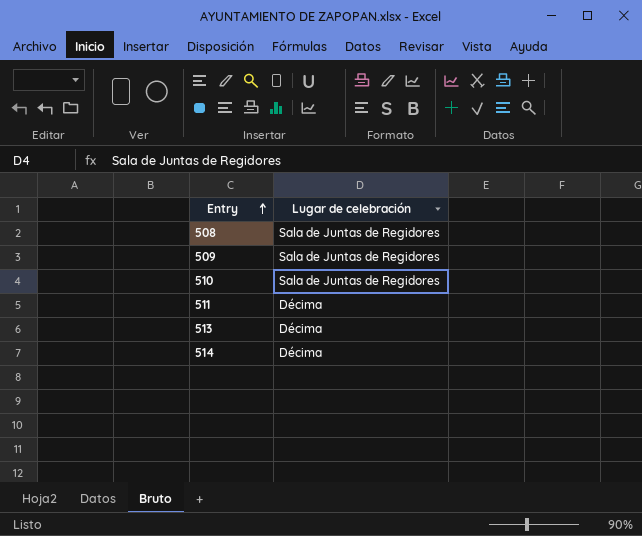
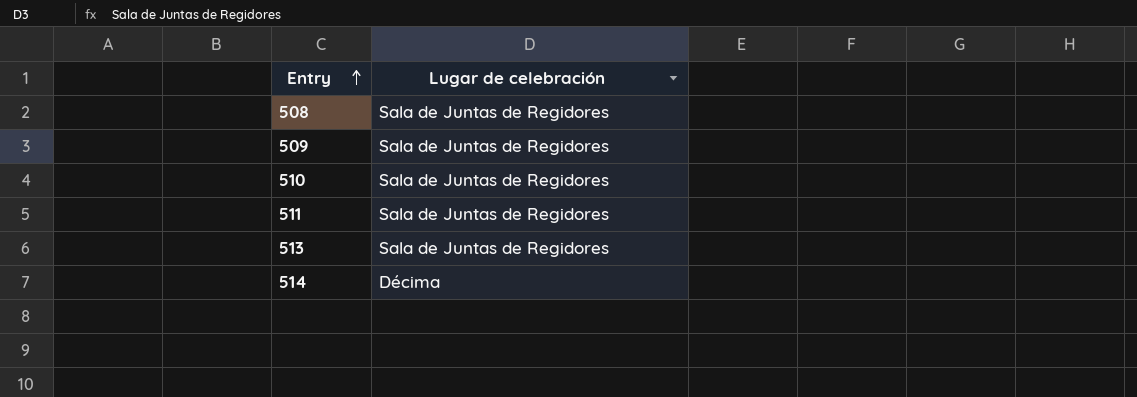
511 | Lugar de celebración: Décima -> Sala de Juntas de Regidores
513 | Lugar de celebración: Décima -> Sala de Juntas de Regidores

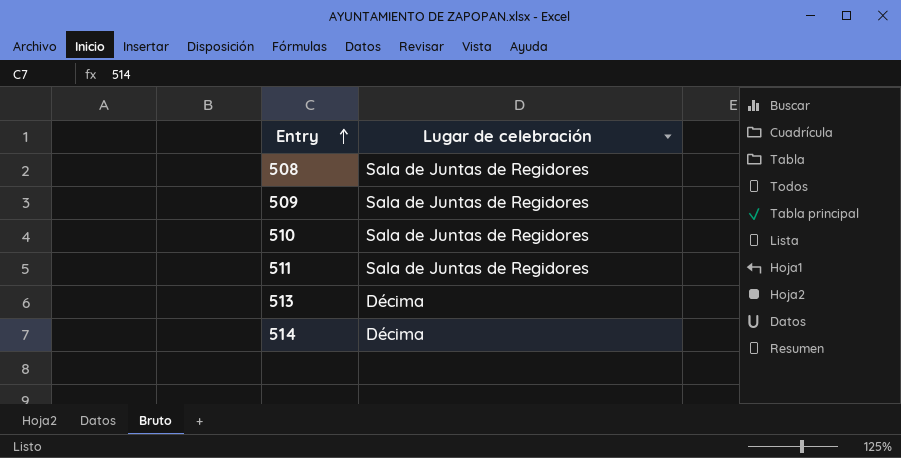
513 | Lugar de celebración: Sala de Juntas de Regidores -> Décima

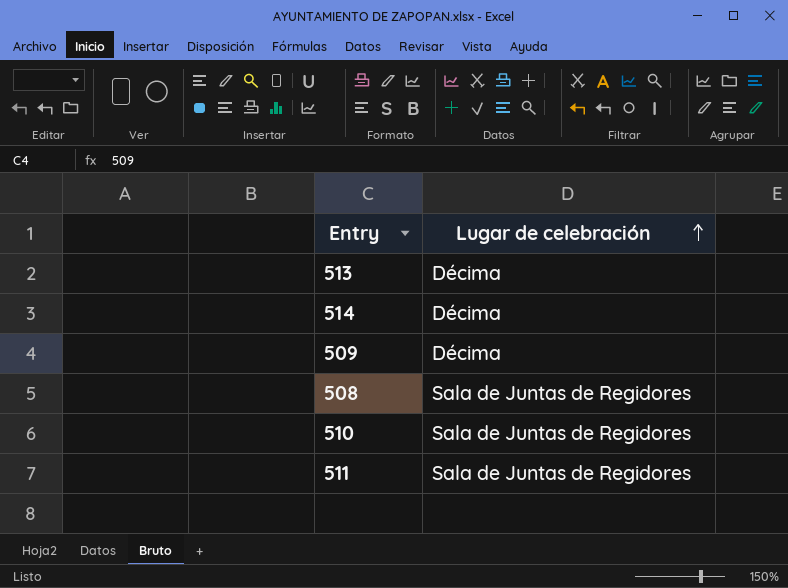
row order: Entry ascending -> Lugar de celebración ascending
509 | Lugar de celebración: Sala de Juntas de Regidores -> Décima

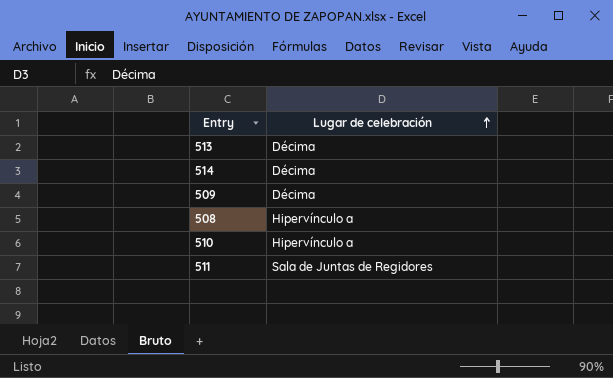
508 | Lugar de celebración: Sala de Juntas de Regidores -> Hipervínculo a
510 | Lugar de celebración: Sala de Juntas de Regidores -> Hipervínculo a

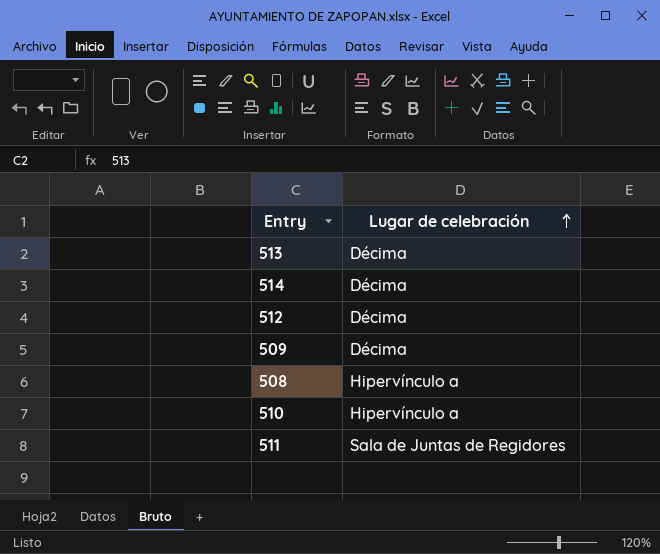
row 512: none -> Décima

